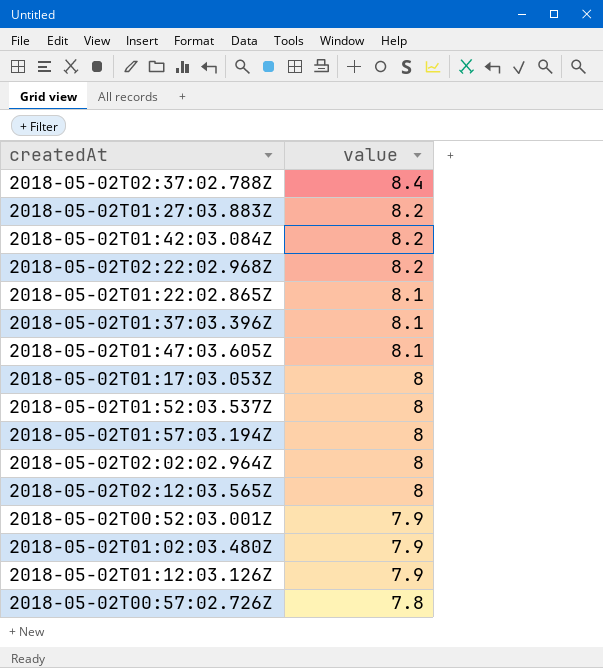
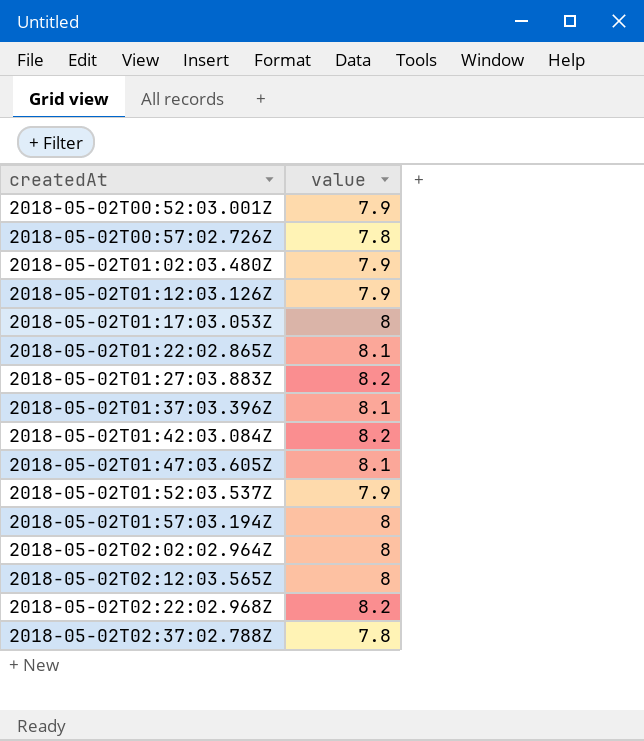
row order: value descending -> createdAt ascending
2018-05-02T01:52:03.537Z | value: 8 -> 7.9
2018-05-02T02:37:02.788Z | value: 8.4 -> 7.8

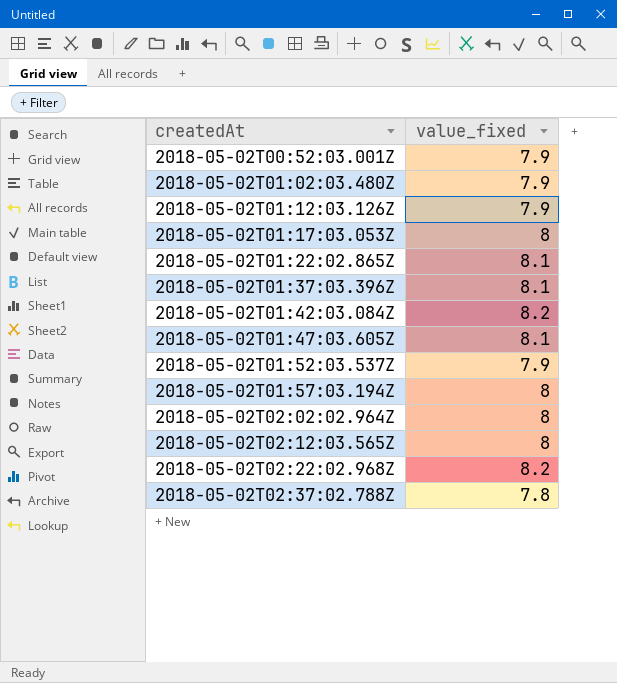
column name: value -> value_fixed
row 2018-05-02T00:57:02.726Z: 7.8 -> none
row 2018-05-02T01:27:03.883Z: 8.2 -> none

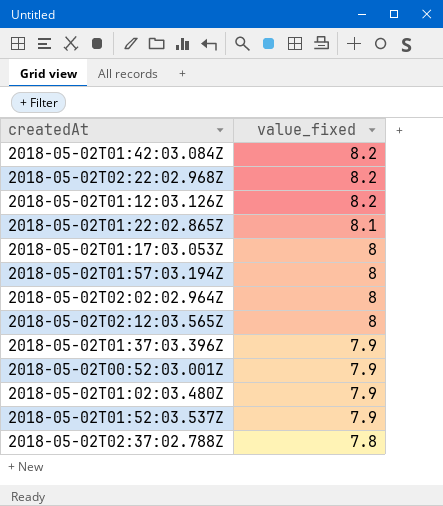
row order: createdAt ascending -> value_fixed descending
row 2018-05-02T01:47:03.605Z: 8.1 -> none
2018-05-02T01:12:03.126Z | value_fixed: 7.9 -> 8.2
2018-05-02T01:37:03.396Z | value_fixed: 8.1 -> 7.9

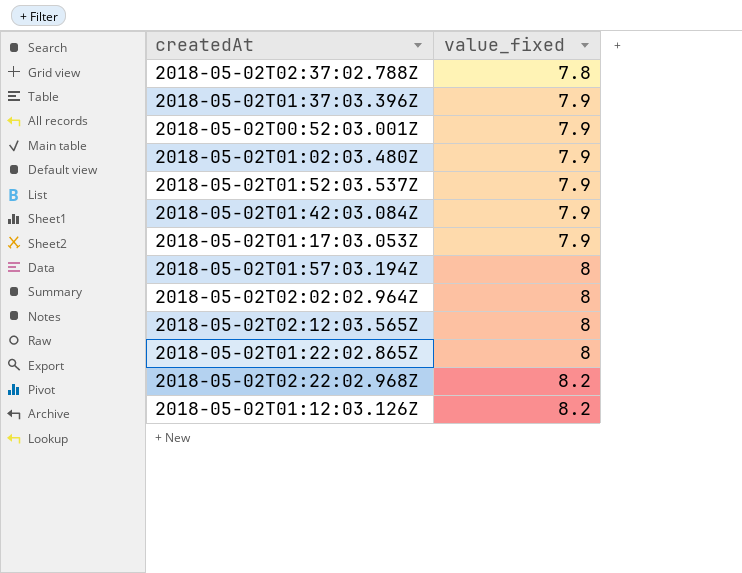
row order: value_fixed descending -> value_fixed ascending
2018-05-02T01:42:03.084Z | value_fixed: 8.2 -> 7.9
2018-05-02T01:17:03.053Z | value_fixed: 8 -> 7.9
2018-05-02T01:22:02.865Z | value_fixed: 8.1 -> 8

